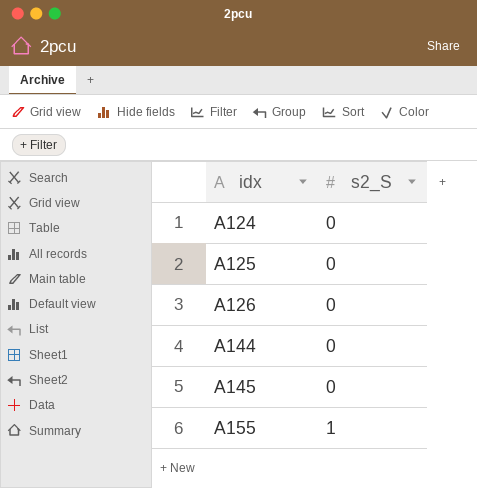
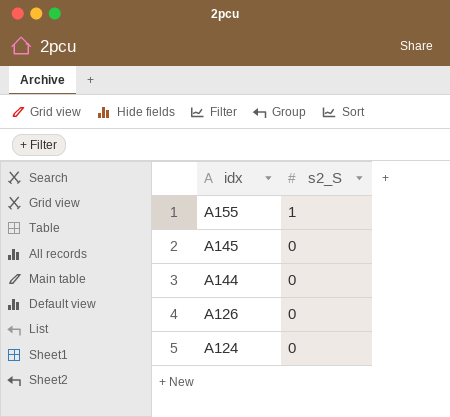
row order: idx ascending -> idx descending
row A125: 0 -> none

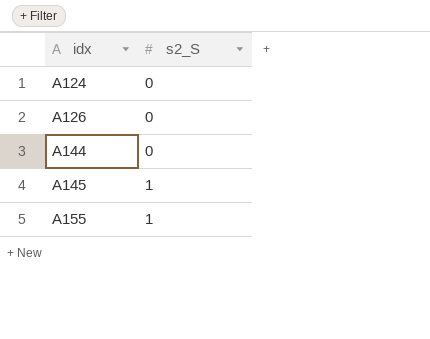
row order: idx descending -> idx ascending
A145 | s2_S: 0 -> 1

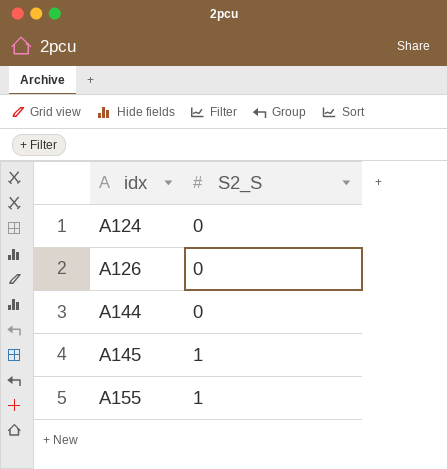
column name: s2_S -> S2_S

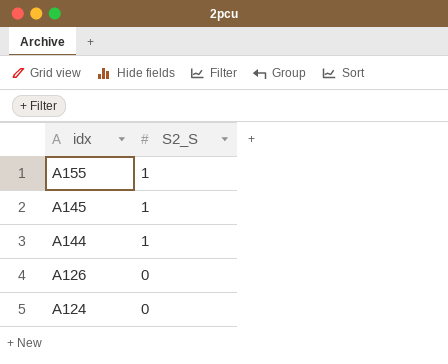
row order: idx ascending -> idx descending
A144 | S2_S: 0 -> 1

